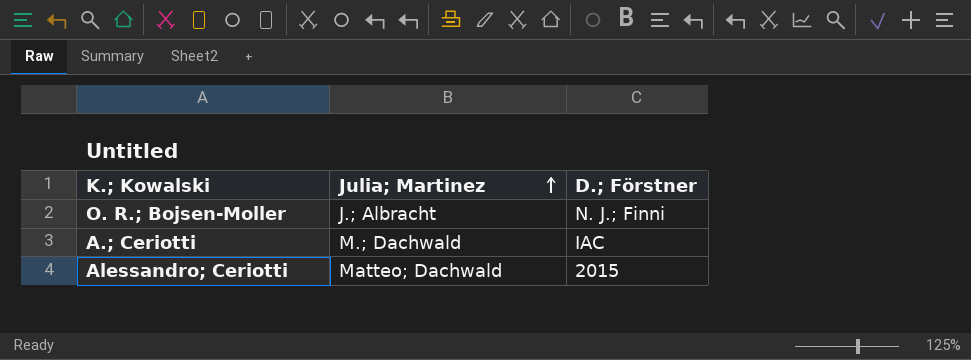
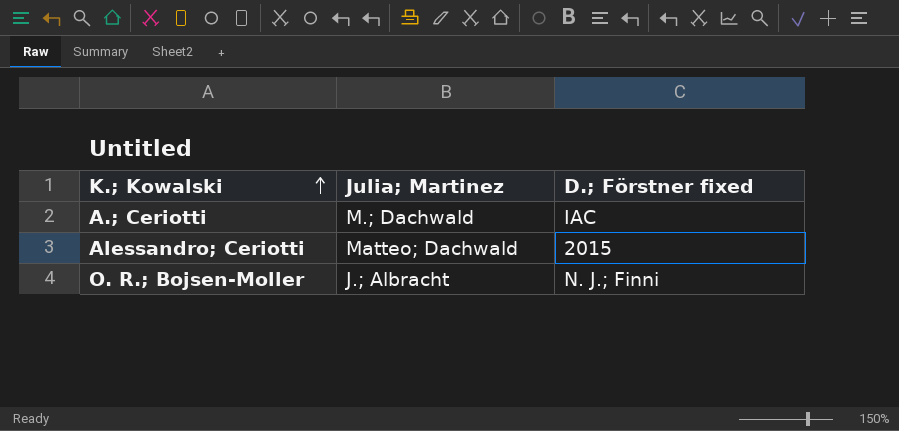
row order: Julia; Martinez ascending -> K.; Kowalski ascending
column name: D.; Förstner -> D.; Förstner fixed

